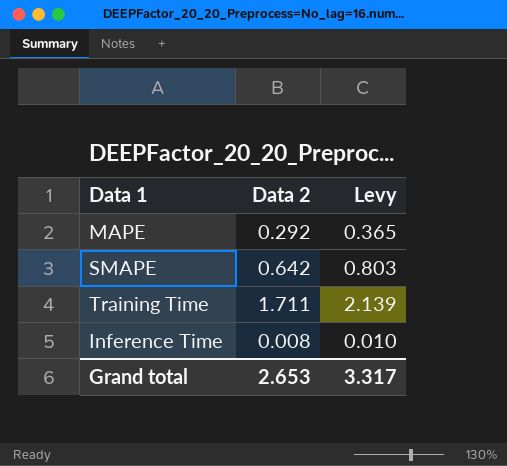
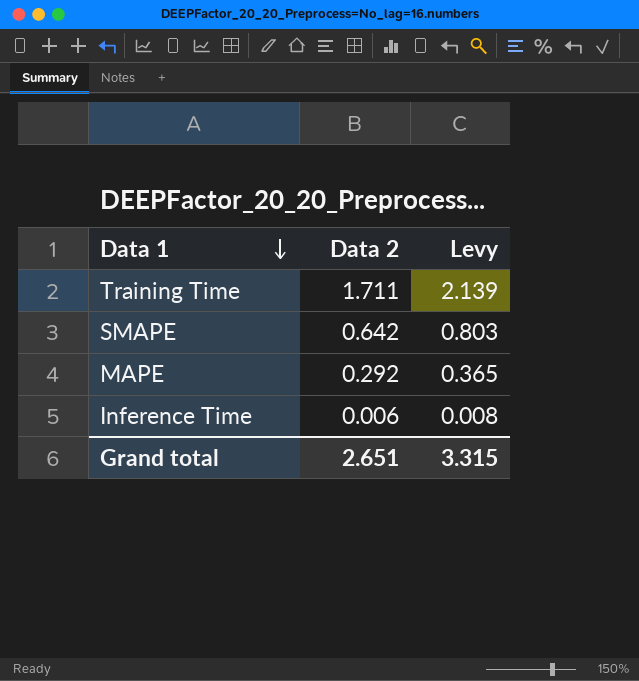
row order: none -> Data 1 descending
Inference Time | Data 2: 0.008 -> 0.006
Inference Time | Levy: 0.010 -> 0.008
Grand total | Data 2: 2.653 -> 2.651
Grand total | Levy: 3.317 -> 3.315

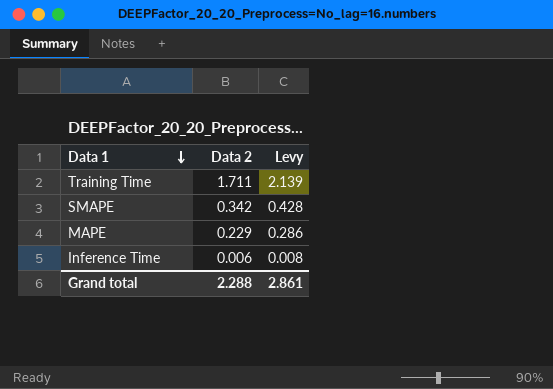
SMAPE | Data 2: 0.642 -> 0.342
SMAPE | Levy: 0.803 -> 0.428
MAPE | Data 2: 0.292 -> 0.229
MAPE | Levy: 0.365 -> 0.286
Grand total | Data 2: 2.651 -> 2.288
Grand total | Levy: 3.315 -> 2.861

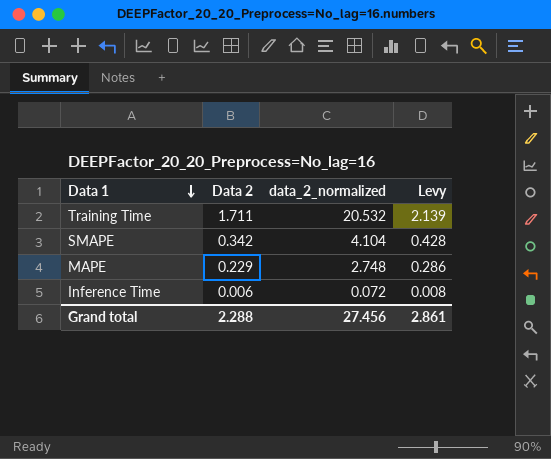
column data_2_normalized | formula: none -> [Data 2] * 12

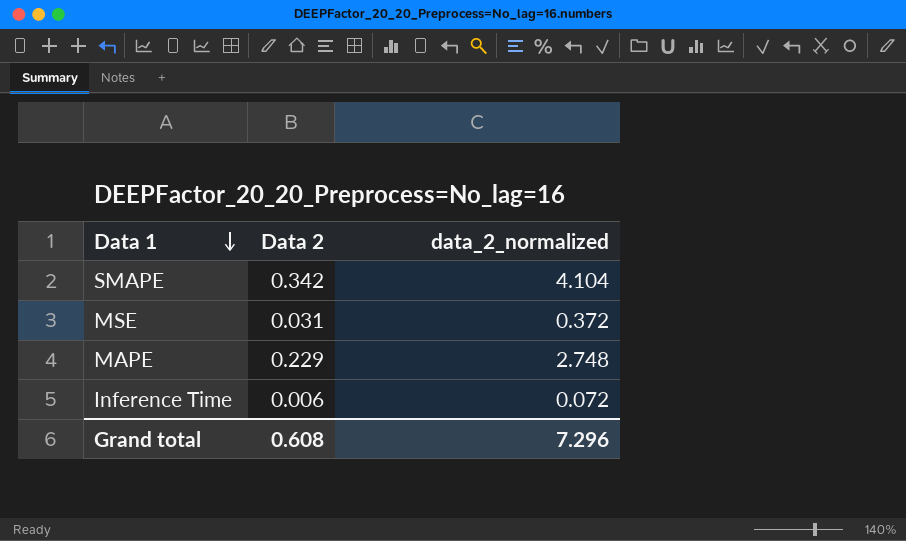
column Levy | formula: [Data 2] * 1.25 -> none
row Training Time: 1.711 | 20.532 | 2.139 -> none
row MSE: none -> 0.031 | 0.372
Grand total | Data 2: 2.288 -> 0.608
Grand total | data_2_normalized: 27.456 -> 7.296

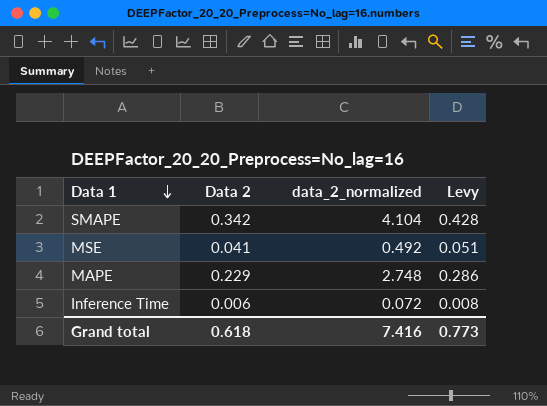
column Levy | formula: none -> [Data 2] * 1.25
MSE | Data 2: 0.031 -> 0.041
MSE | data_2_normalized: 0.372 -> 0.492
Grand total | Data 2: 0.608 -> 0.618
Grand total | data_2_normalized: 7.296 -> 7.416

